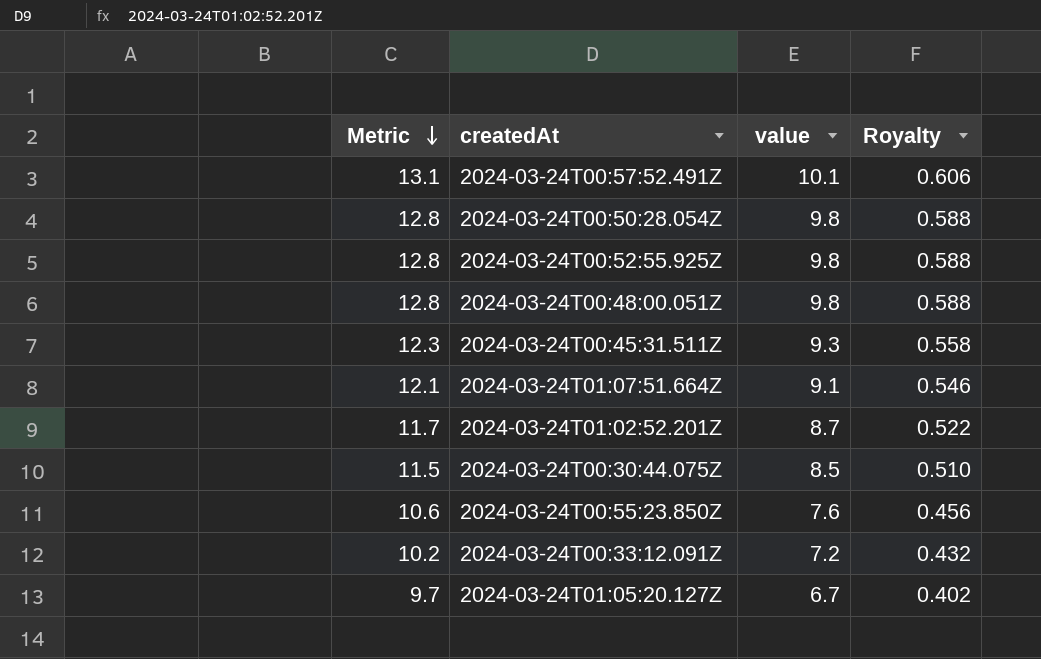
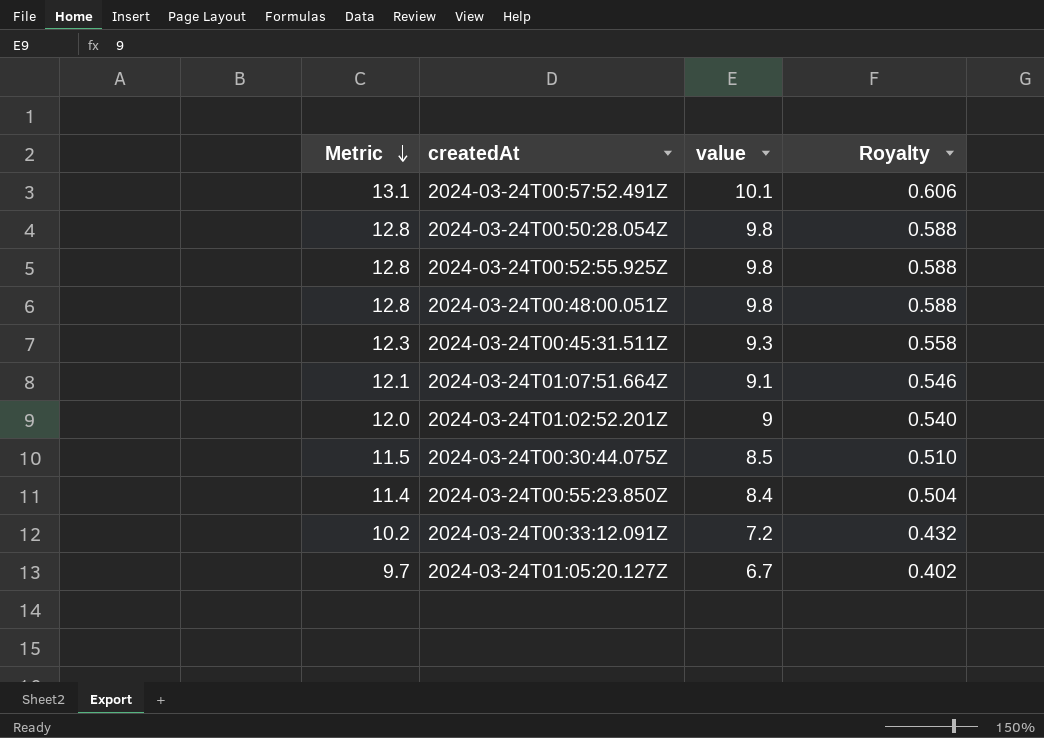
2024-03-24T01:02:52.201Z | Metric: 11.7 -> 12.0
2024-03-24T01:02:52.201Z | value: 8.7 -> 9
2024-03-24T01:02:52.201Z | Royalty: 0.522 -> 0.540
2024-03-24T00:55:23.850Z | Metric: 10.6 -> 11.4
2024-03-24T00:55:23.850Z | value: 7.6 -> 8.4
2024-03-24T00:55:23.850Z | Royalty: 0.456 -> 0.504

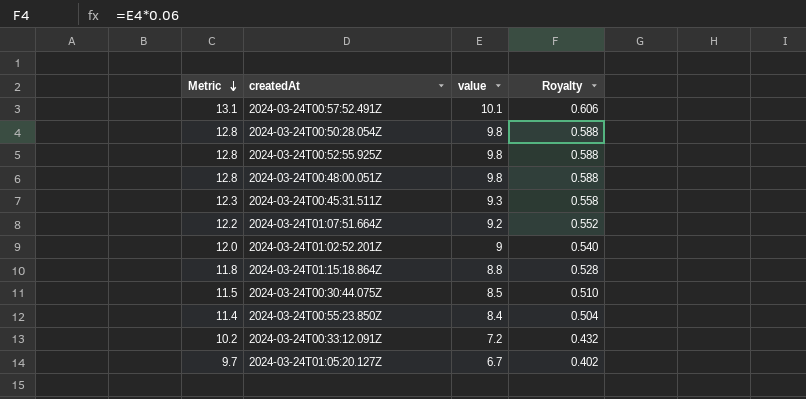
2024-03-24T01:07:51.664Z | Metric: 12.1 -> 12.2
2024-03-24T01:07:51.664Z | value: 9.1 -> 9.2
2024-03-24T01:07:51.664Z | Royalty: 0.546 -> 0.552
row 2024-03-24T01:15:18.864Z: none -> 11.8 | 8.8 | 0.528

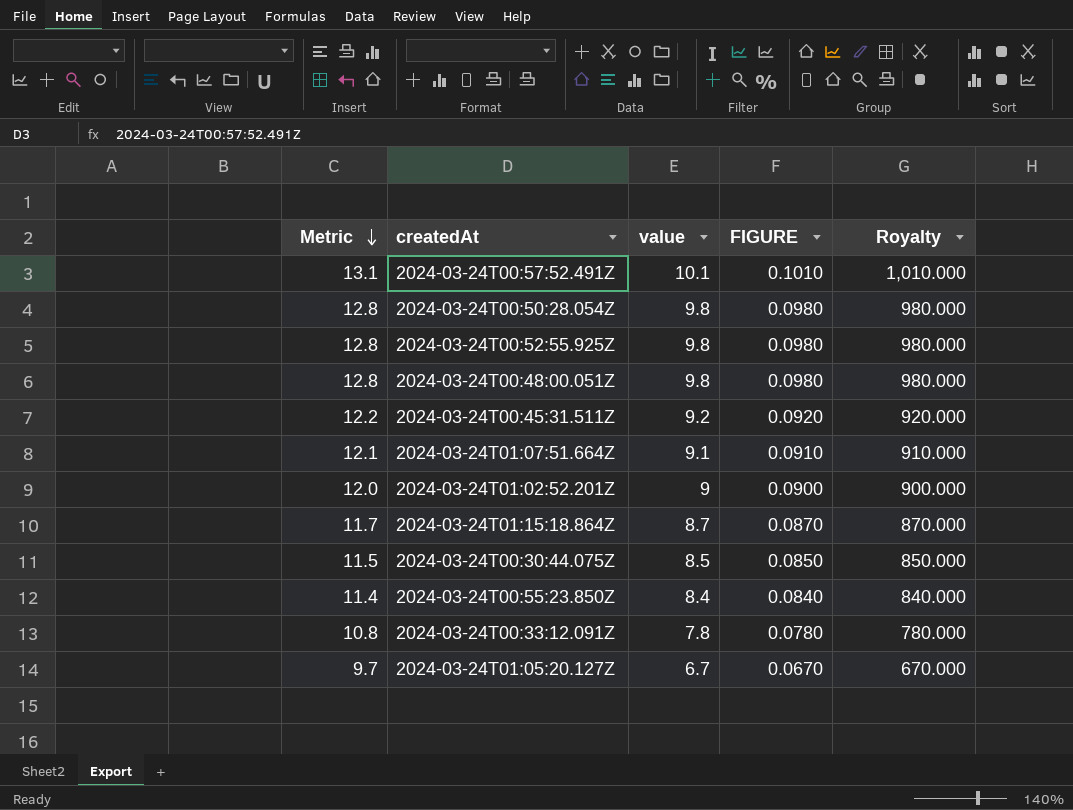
column FIGURE | formula: none -> [value] * 0.01
column Royalty | formula: [value] * 0.06 -> [value] * 100
2024-03-24T00:45:31.511Z | Metric: 12.3 -> 12.2
2024-03-24T00:45:31.511Z | value: 9.3 -> 9.2
2024-03-24T01:07:51.664Z | Metric: 12.2 -> 12.1
2024-03-24T01:07:51.664Z | value: 9.2 -> 9.1
2024-03-24T01:15:18.864Z | Metric: 11.8 -> 11.7
2024-03-24T01:15:18.864Z | value: 8.8 -> 8.7
2024-03-24T00:33:12.091Z | Metric: 10.2 -> 10.8
2024-03-24T00:33:12.091Z | value: 7.2 -> 7.8

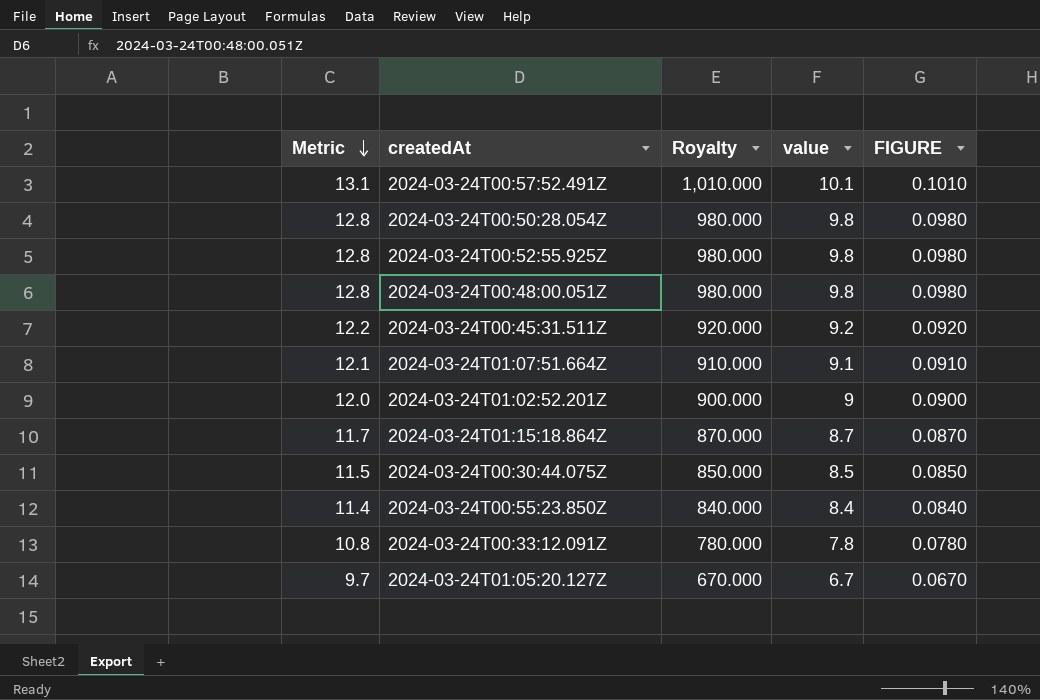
column Royalty | position: 5 -> 3

